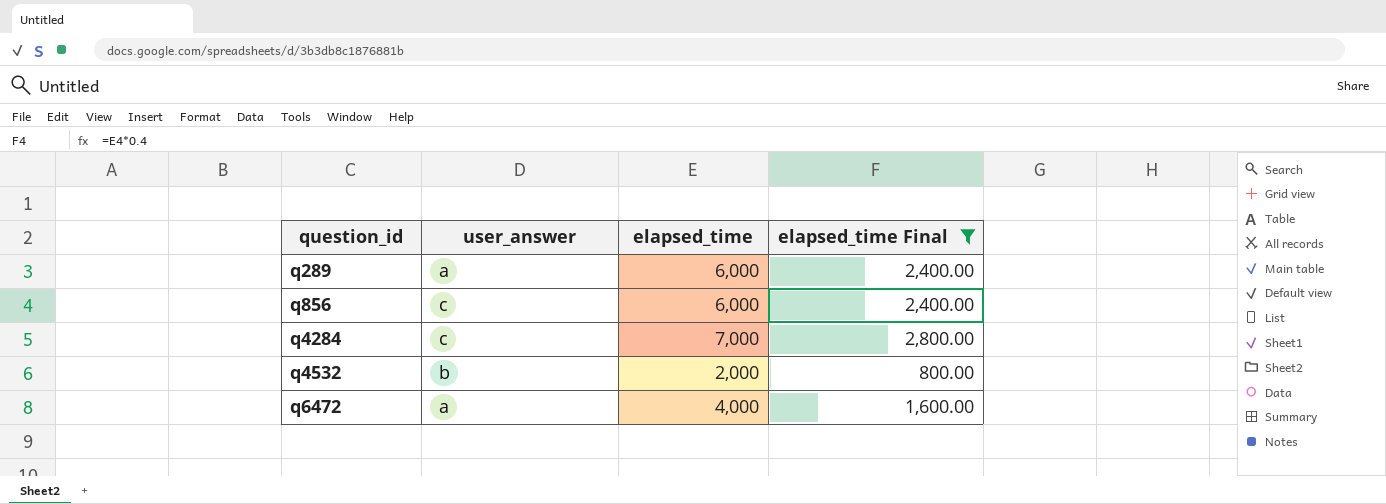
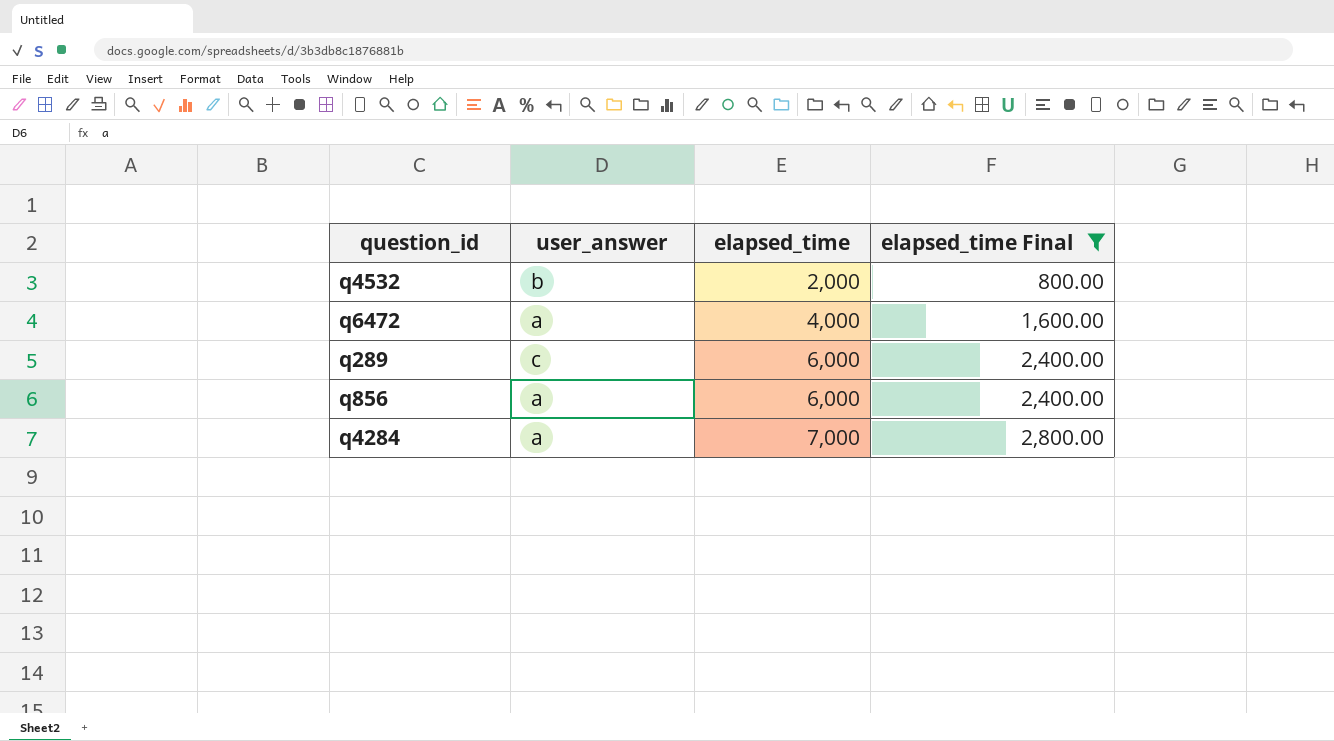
row order: question_id ascending -> elapsed_time ascending
q289 | user_answer: a -> c
q856 | user_answer: c -> a
q4284 | user_answer: c -> a

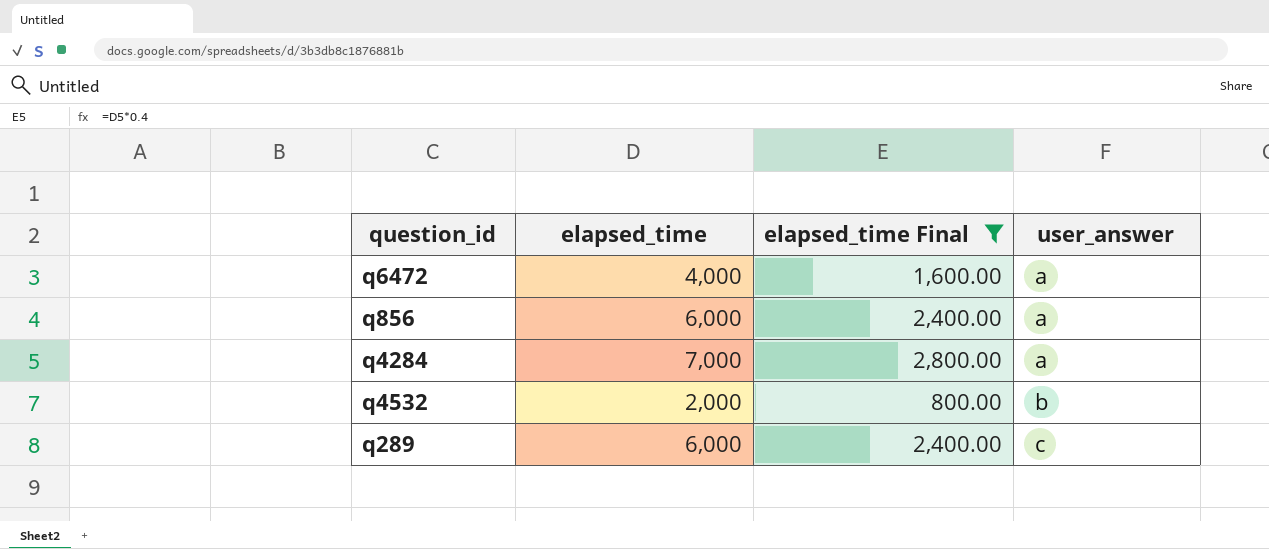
row order: elapsed_time ascending -> user_answer ascending
column user_answer | position: 2 -> 4

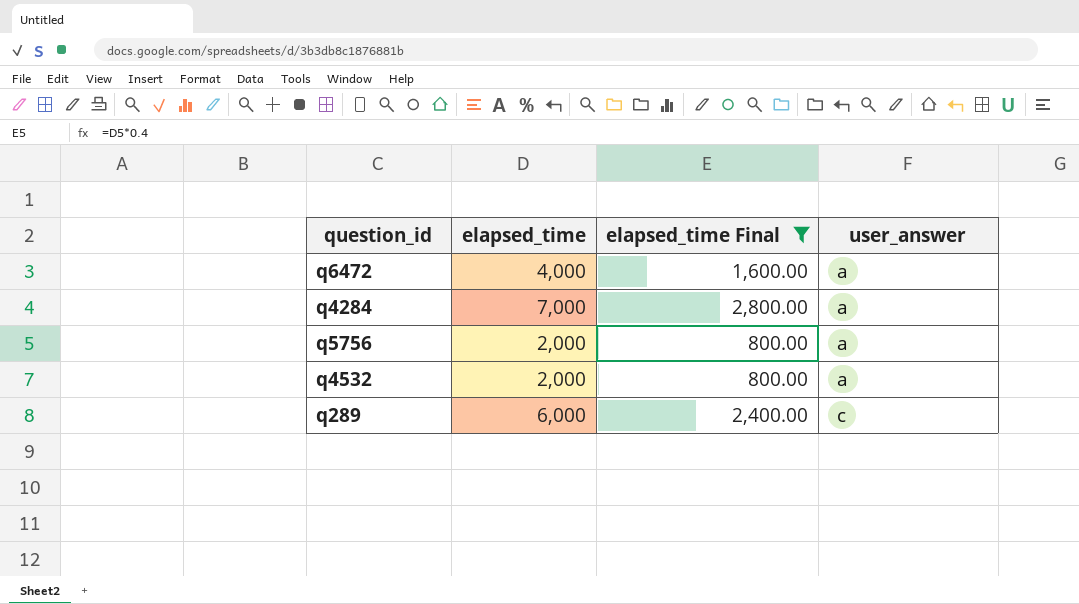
row q856: 6,000 | 2,400.00 | a -> none
row q5756: none -> 2,000 | 800.00 | a
q4532 | user_answer: b -> a

